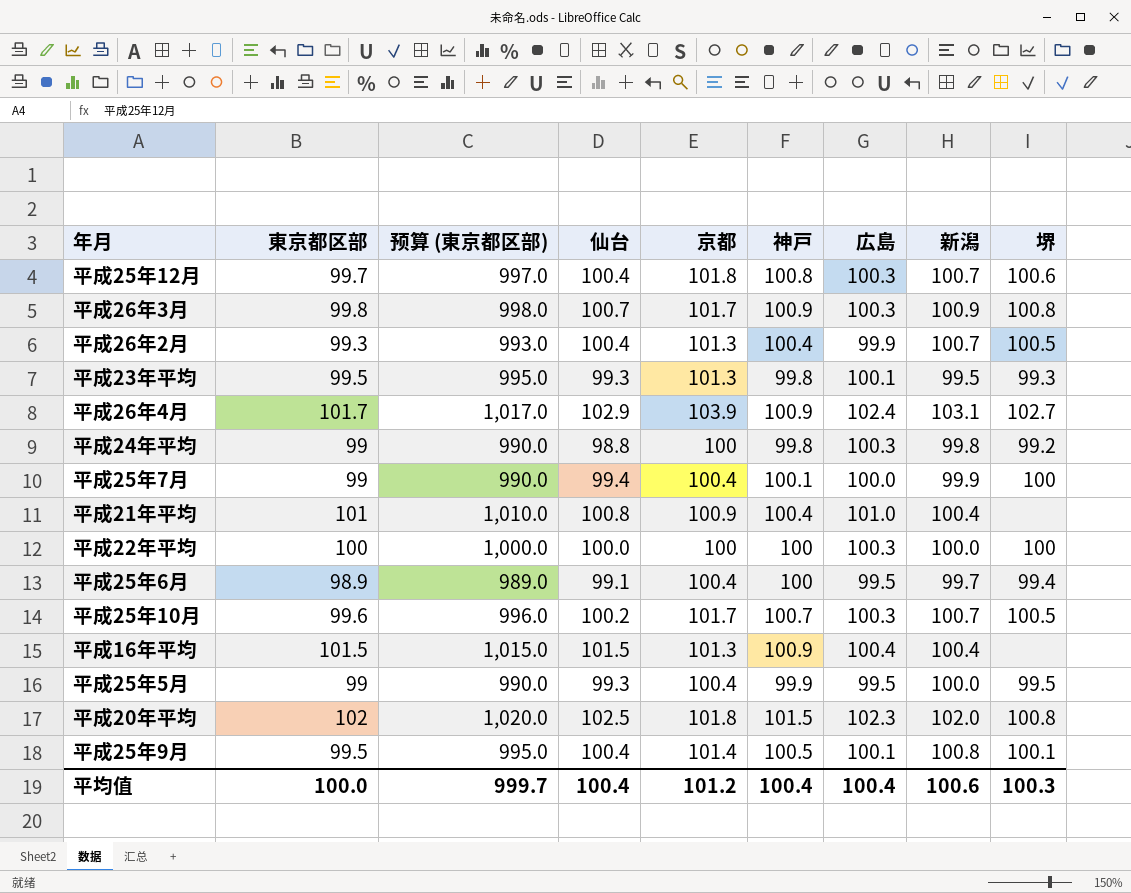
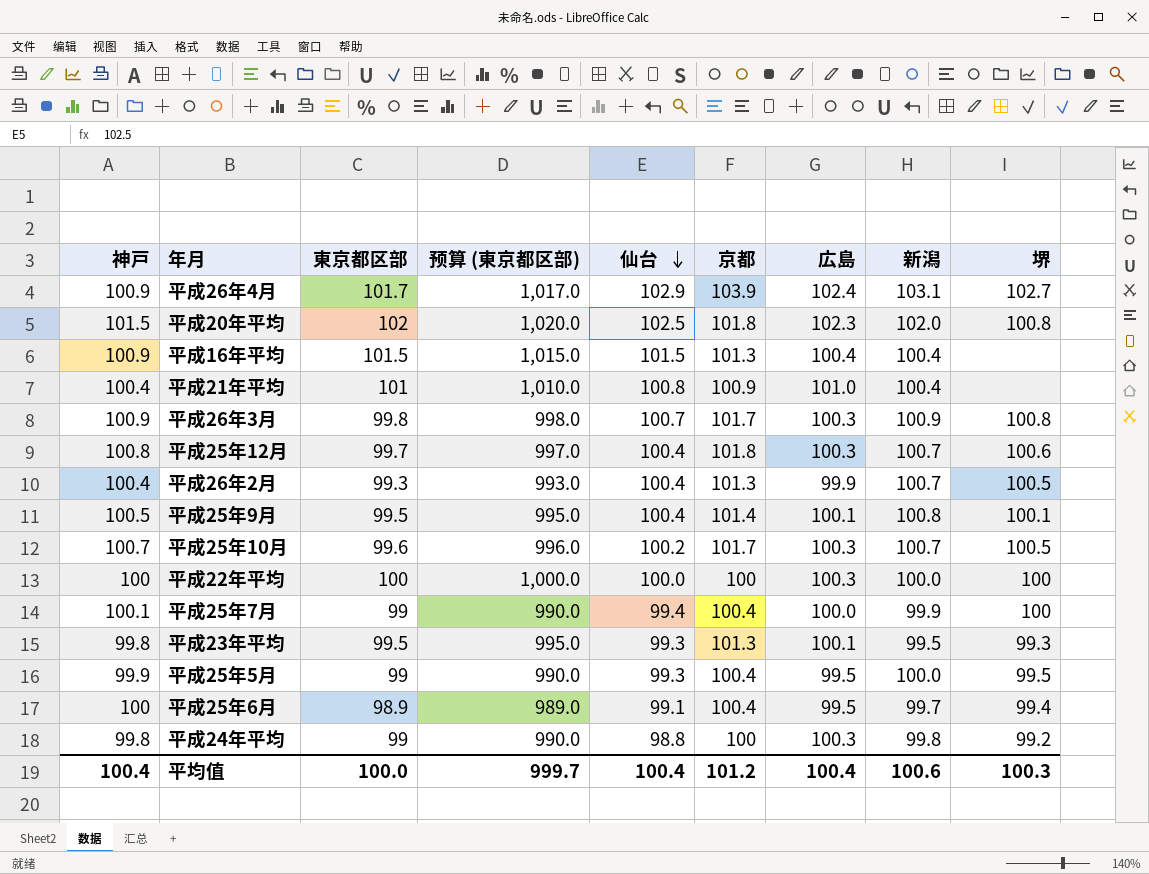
row order: none -> 仙台 descending
column 神戸 | position: 6 -> 1

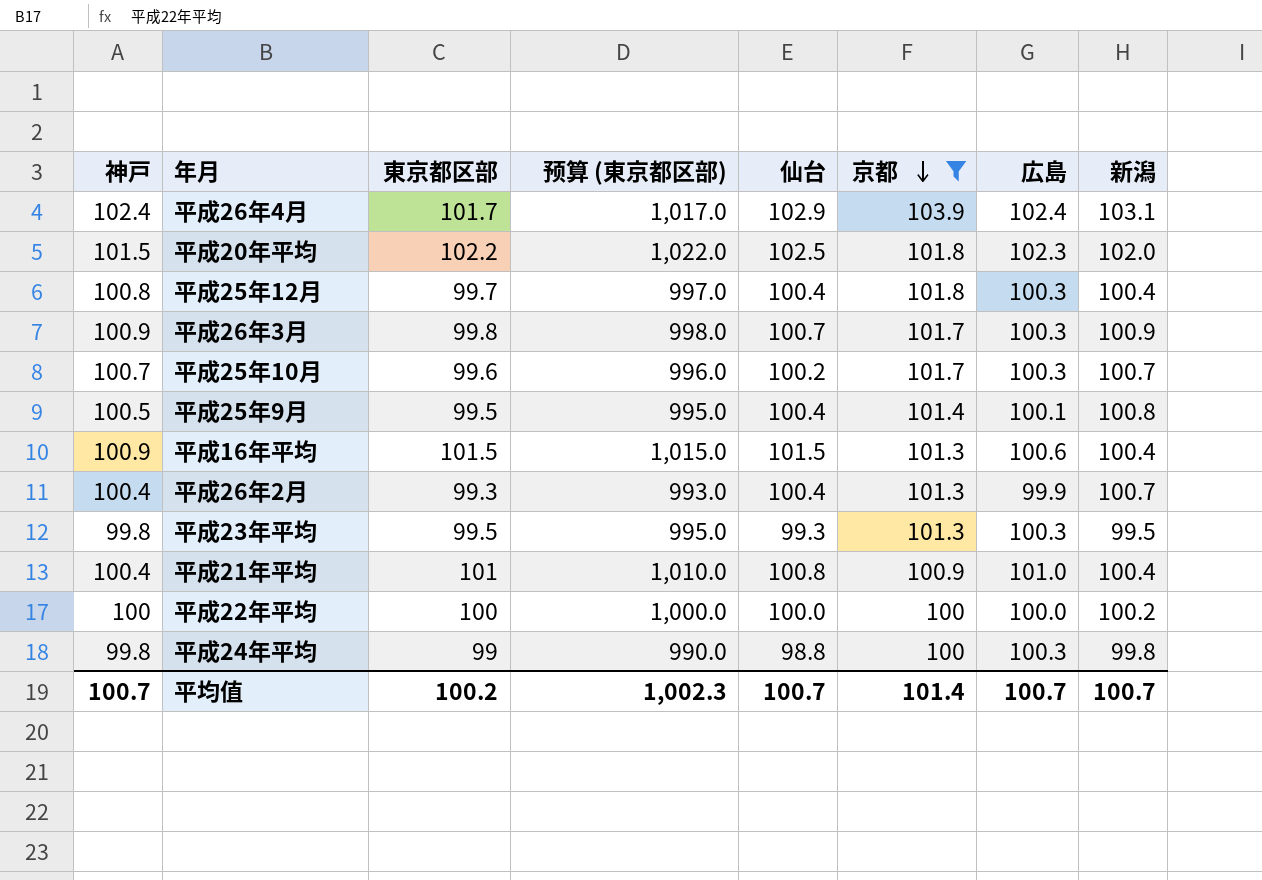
filter: none -> 京都 != 100.4
row order: 仙台 descending -> 京都 descending
column 堺 | position: 9 -> none
平成26年4月 | 神戸: 100.9 -> 102.4
平成20年平均 | 東京都区部: 102 -> 102.2
平成20年平均 | 预算 (東京都区部): 1,020.0 -> 1,022.0
平成25年12月 | 新潟: 100.7 -> 100.4
平成16年平均 | 広島: 100.4 -> 100.6
平成23年平均 | 広島: 100.1 -> 100.3
平成22年平均 | 広島: 100.3 -> 100.0
平成22年平均 | 新潟: 100.0 -> 100.2
平均值 | 神戸: 100.4 -> 100.7
平均值 | 東京都区部: 100.0 -> 100.2
平均值 | 预算 (東京都区部): 999.7 -> 1,002.3
平均值 | 仙台: 100.4 -> 100.7
平均值 | 京都: 101.2 -> 101.4
平均值 | 広島: 100.4 -> 100.7
平均值 | 新潟: 100.6 -> 100.7

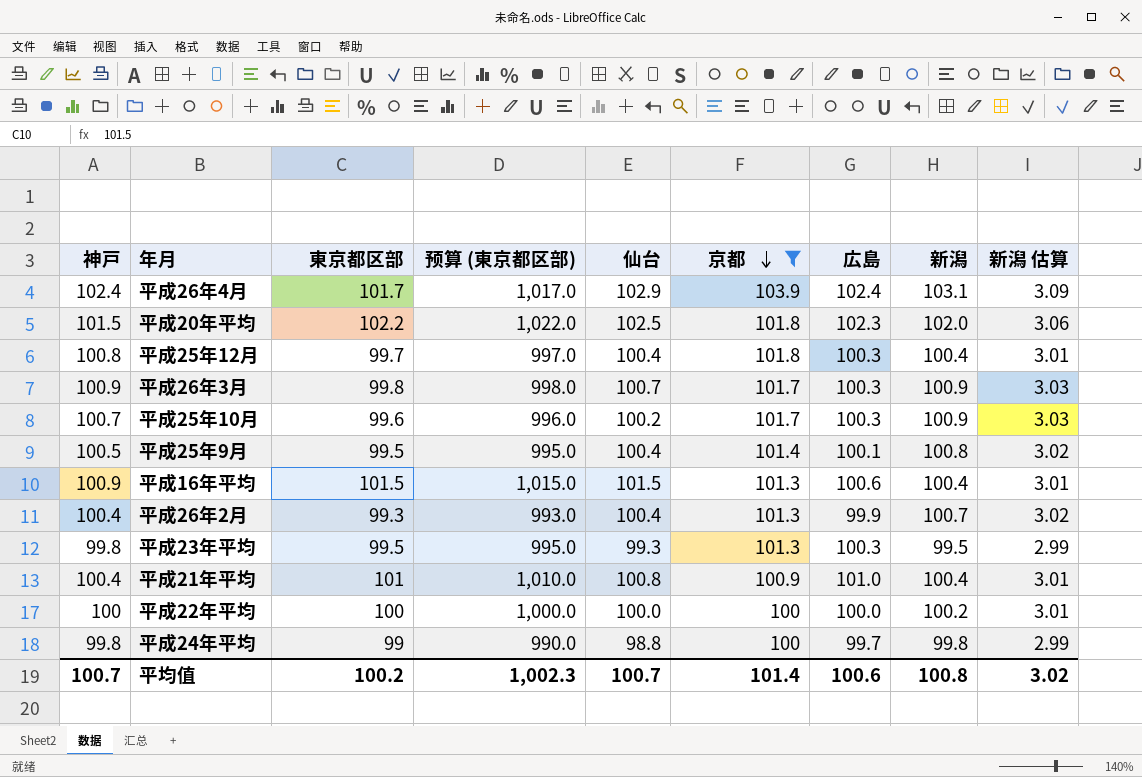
column 新潟 估算 | formula: none -> [新潟] * 0.03
平成25年10月 | 新潟: 100.7 -> 100.9
平成24年平均 | 広島: 100.3 -> 99.7
平均值 | 広島: 100.7 -> 100.6
平均值 | 新潟: 100.7 -> 100.8

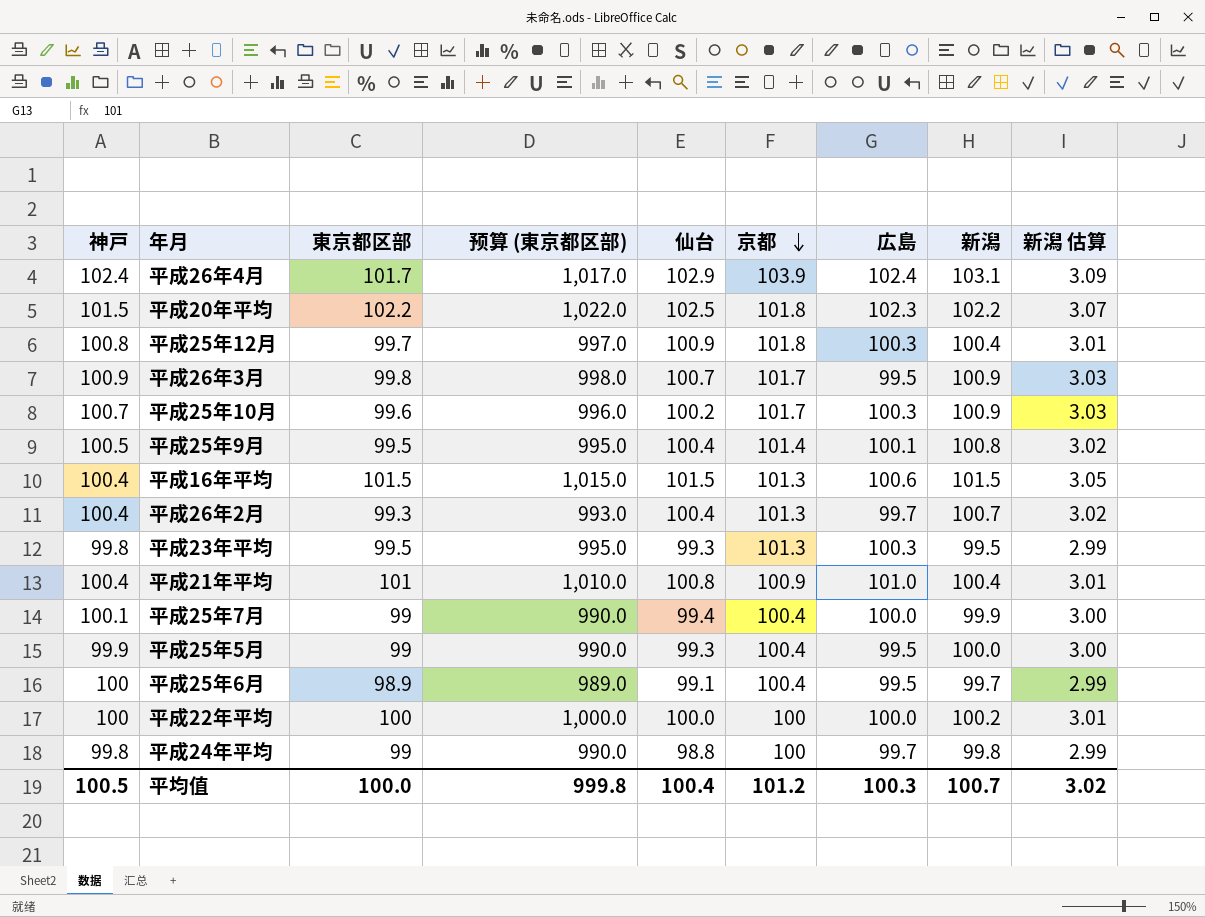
filter: 京都 != 100.4 -> none
平成20年平均 | 新潟: 102.0 -> 102.2
平成20年平均 | 新潟 估算: 3.06 -> 3.07
平成25年12月 | 仙台: 100.4 -> 100.9
平成26年3月 | 広島: 100.3 -> 99.5
平成16年平均 | 神戸: 100.9 -> 100.4
平成16年平均 | 新潟: 100.4 -> 101.5
平成16年平均 | 新潟 估算: 3.01 -> 3.05
平成26年2月 | 広島: 99.9 -> 99.7
平均值 | 神戸: 100.7 -> 100.5
平均值 | 東京都区部: 100.2 -> 100.0
平均值 | 预算 (東京都区部): 1,002.3 -> 999.8
平均值 | 仙台: 100.7 -> 100.4
平均值 | 京都: 101.4 -> 101.2
平均值 | 広島: 100.6 -> 100.3
平均值 | 新潟: 100.8 -> 100.7

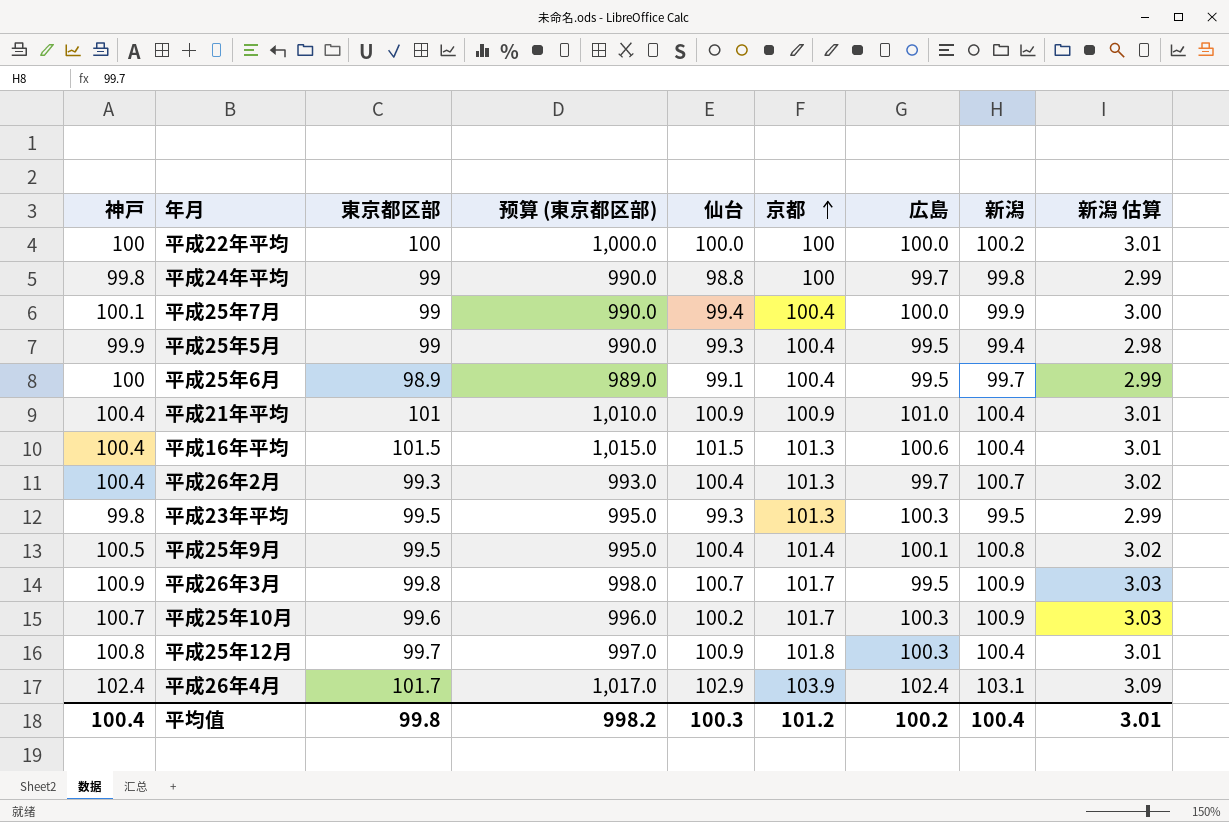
row order: 京都 descending -> 京都 ascending
row 平成20年平均: 101.5 | 102.2 | 1,022.0 | 102.5 | 101.8 | 102.3 | 102.2 | 3.07 -> none
平成25年5月 | 新潟: 100.0 -> 99.4
平成25年5月 | 新潟 估算: 3.00 -> 2.98
平成21年平均 | 仙台: 100.8 -> 100.9
平成16年平均 | 新潟: 101.5 -> 100.4
平成16年平均 | 新潟 估算: 3.05 -> 3.01
平均值 | 神戸: 100.5 -> 100.4
平均值 | 東京都区部: 100.0 -> 99.8
平均值 | 预算 (東京都区部): 999.8 -> 998.2
平均值 | 仙台: 100.4 -> 100.3
平均值 | 広島: 100.3 -> 100.2
平均值 | 新潟: 100.7 -> 100.4
平均值 | 新潟 估算: 3.02 -> 3.01

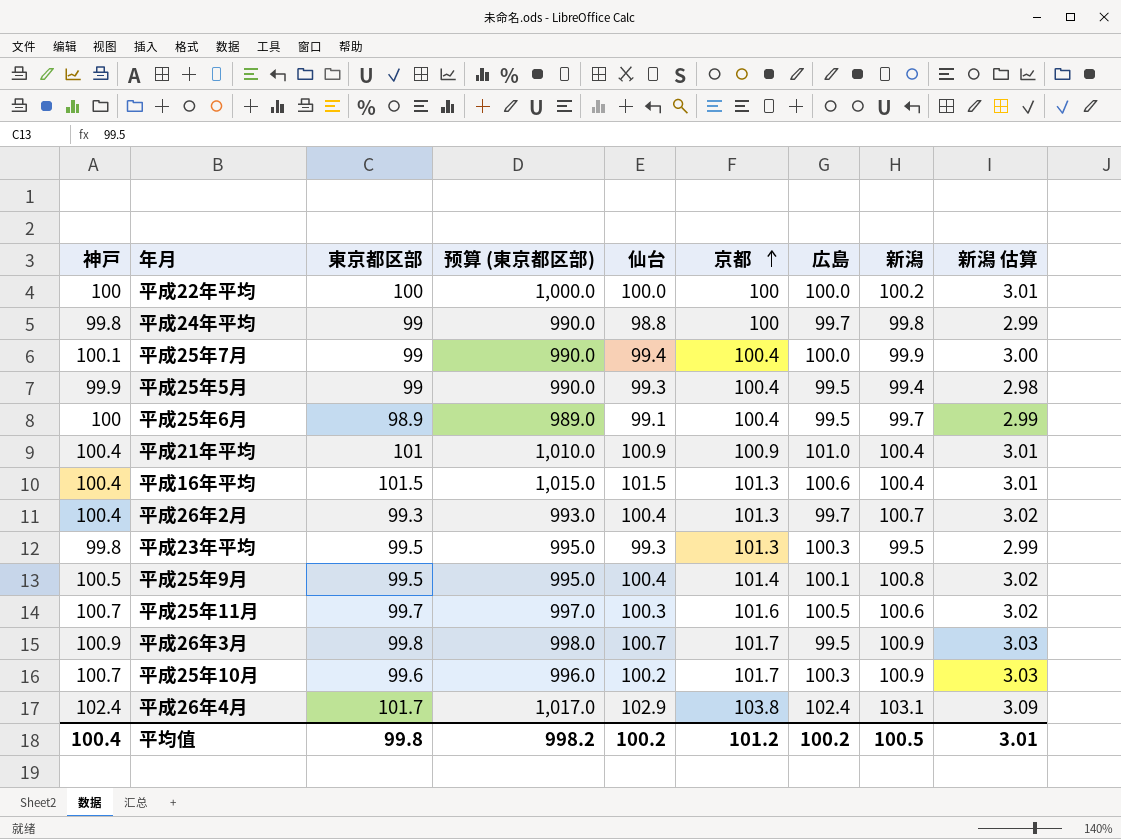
row 平成25年12月: 100.8 | 99.7 | 997.0 | 100.9 | 101.8 | 100.3 | 100.4 | 3.01 -> none
row 平成25年11月: none -> 100.7 | 99.7 | 997.0 | 100.3 | 101.6 | 100.5 | 100.6 | 3.02
平成26年4月 | 京都: 103.9 -> 103.8
平均值 | 仙台: 100.3 -> 100.2
平均值 | 新潟: 100.4 -> 100.5

